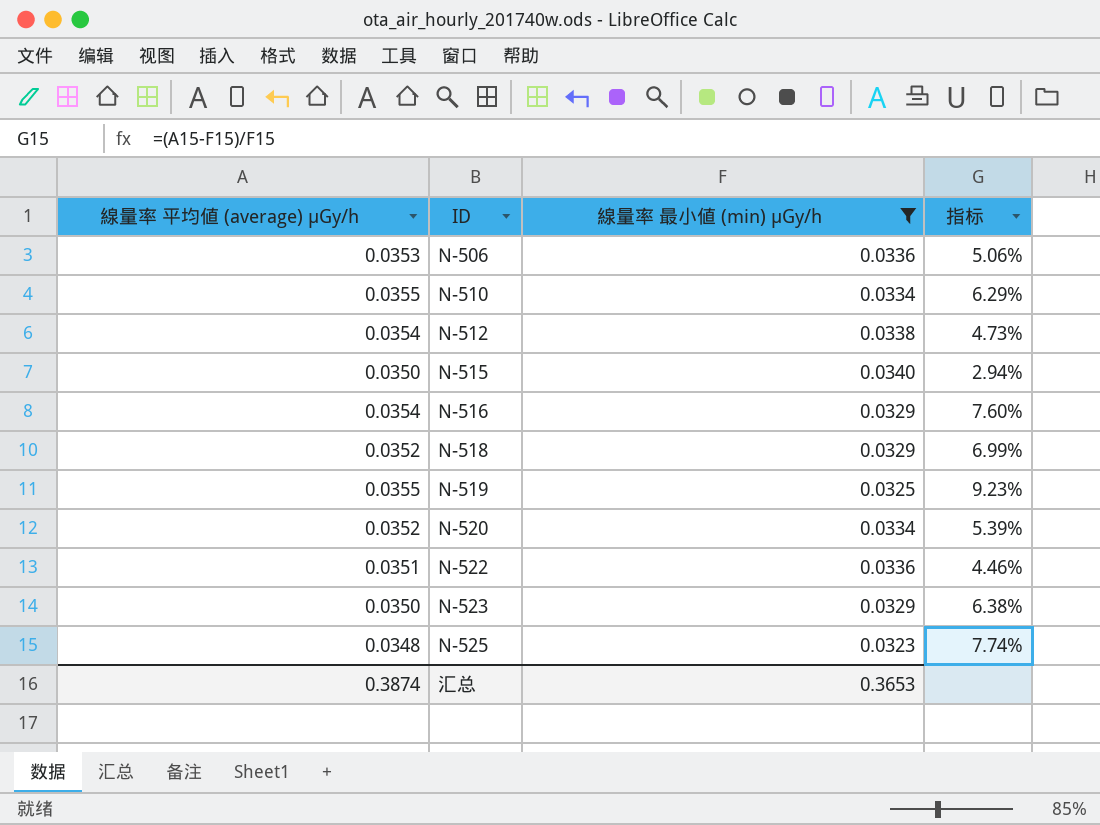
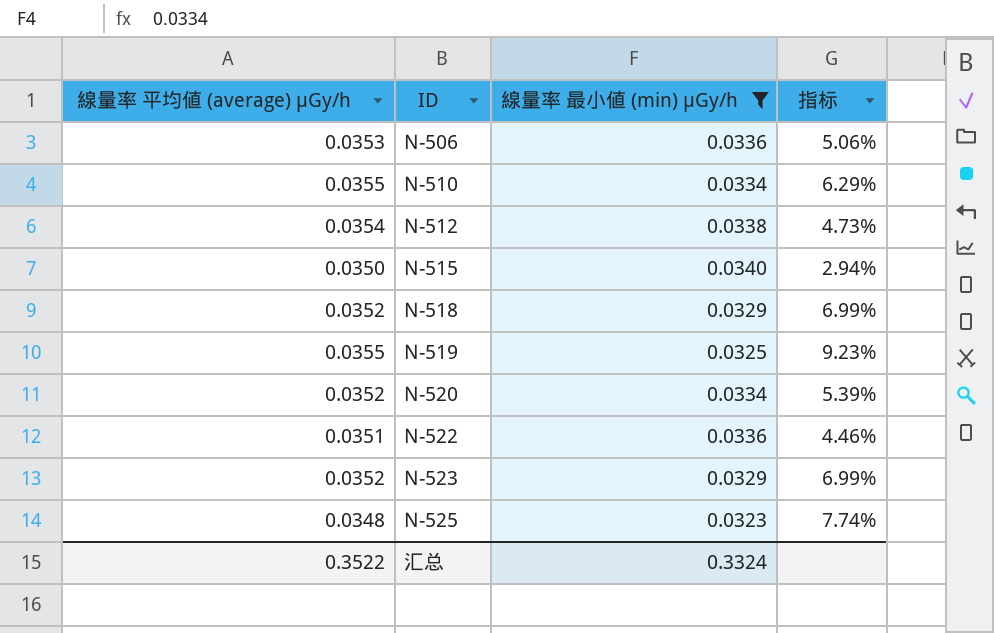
row N-516: 0.0354 | 0.0329 | 7.60% -> none
N-523 | 線量率 平均値 (average) μGy/h: 0.0350 -> 0.0352
N-523 | 指标: 6.38% -> 6.99%
汇总 | 線量率 平均値 (average) μGy/h: 0.3874 -> 0.3522
汇总 | 線量率 最小値 (min) μGy/h: 0.3653 -> 0.3324

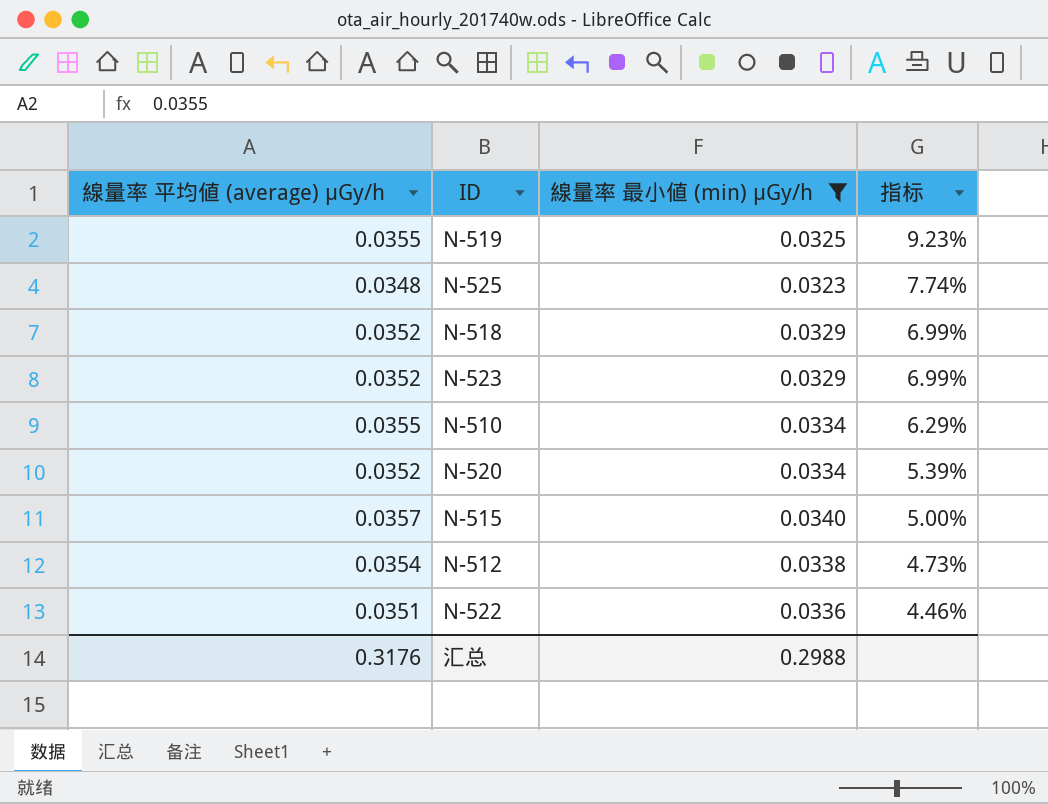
row order: ID ascending -> 指标 descending
row N-506: 0.0353 | 0.0336 | 5.06% -> none
N-515 | 線量率 平均値 (average) μGy/h: 0.0350 -> 0.0357
N-515 | 指标: 2.94% -> 5.00%
汇总 | 線量率 平均値 (average) μGy/h: 0.3522 -> 0.3176
汇总 | 線量率 最小値 (min) μGy/h: 0.3324 -> 0.2988

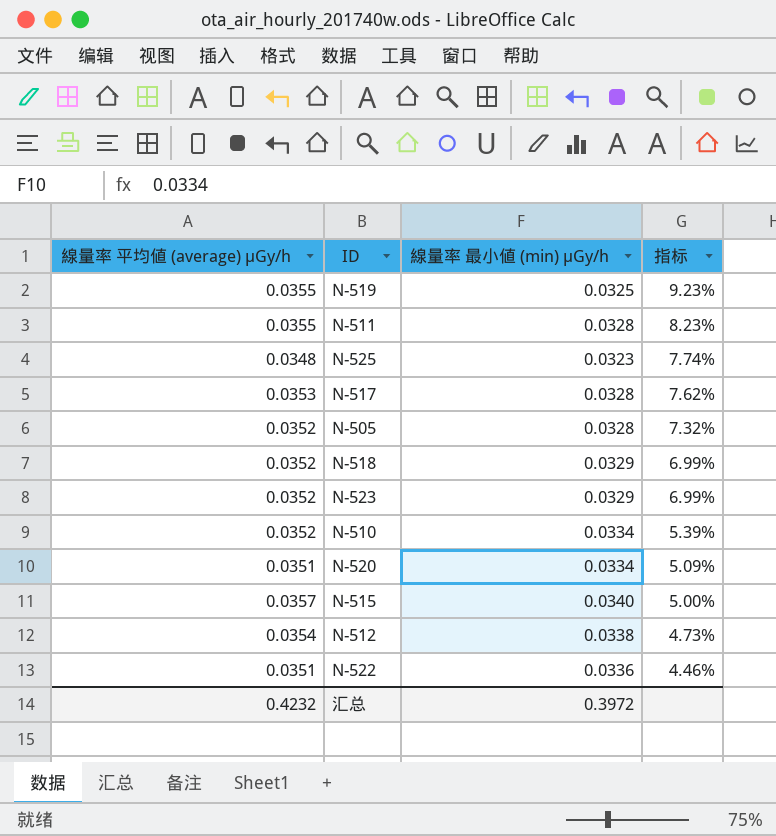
filter: 線量率 最小値 (min) μGy/h != 0.0328 -> none
N-510 | 線量率 平均値 (average) μGy/h: 0.0355 -> 0.0352
N-510 | 指标: 6.29% -> 5.39%
N-520 | 線量率 平均値 (average) μGy/h: 0.0352 -> 0.0351
N-520 | 指标: 5.39% -> 5.09%
汇总 | 線量率 平均値 (average) μGy/h: 0.3176 -> 0.4232
汇总 | 線量率 最小値 (min) μGy/h: 0.2988 -> 0.3972

